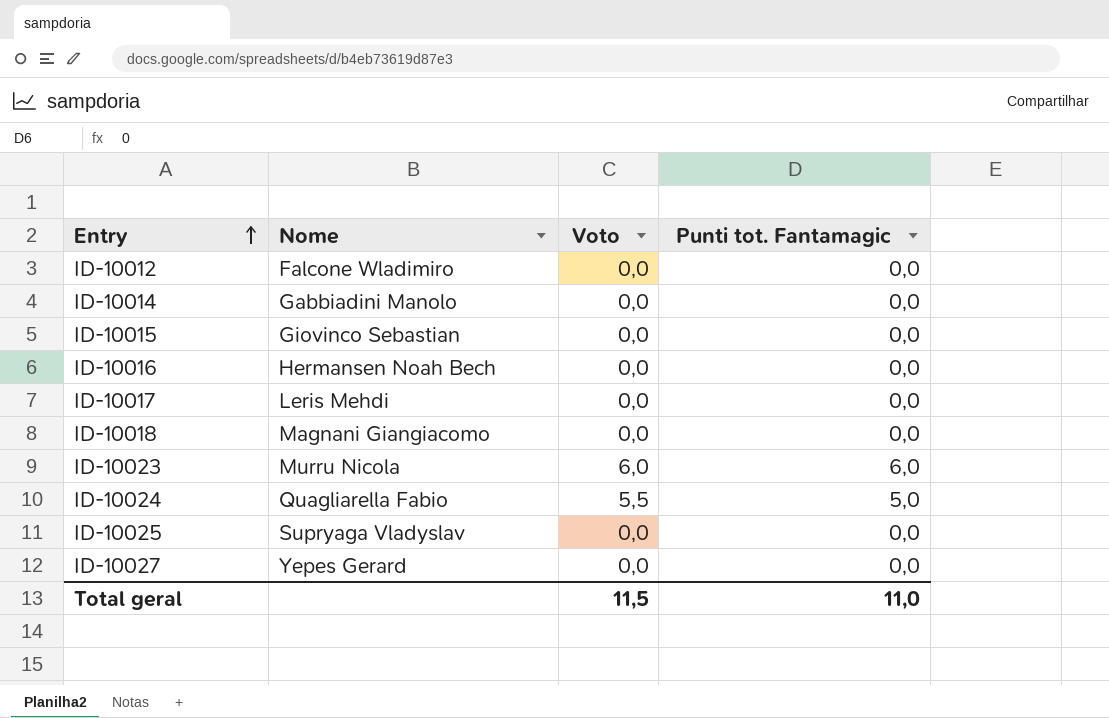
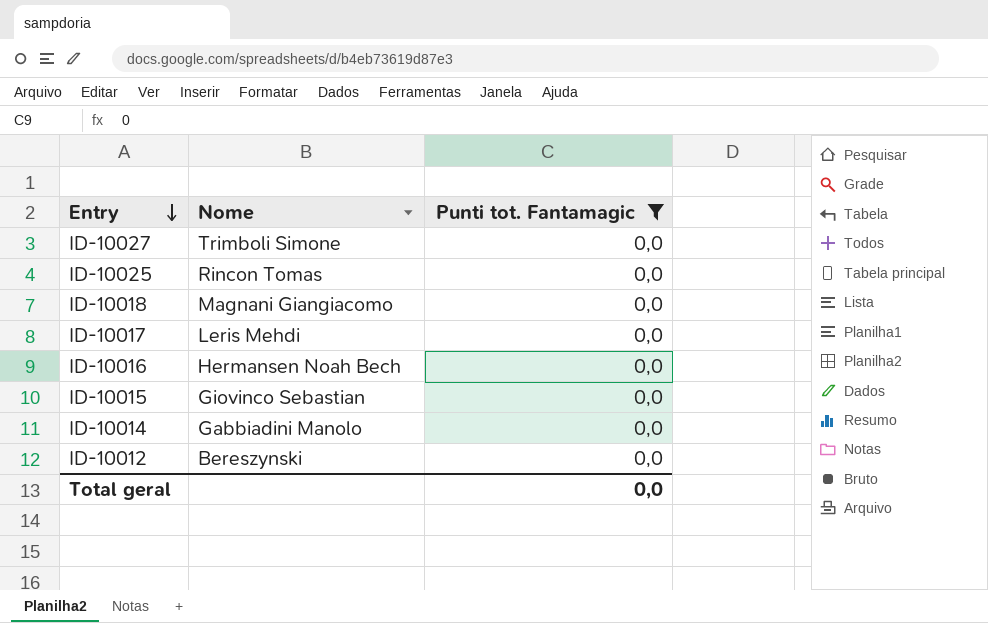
filter: none -> Punti tot. Fantamagic = 0,0
row order: Entry ascending -> Entry descending
column Voto | position: 3 -> none
ID-10027 | Nome: Yepes Gerard -> Trimboli Simone
ID-10025 | Nome: Supryaga Vladyslav -> Rincon Tomas
ID-10012 | Nome: Falcone Wladimiro -> Bereszynski
Total geral | Punti tot. Fantamagic: 11,0 -> 0,0

